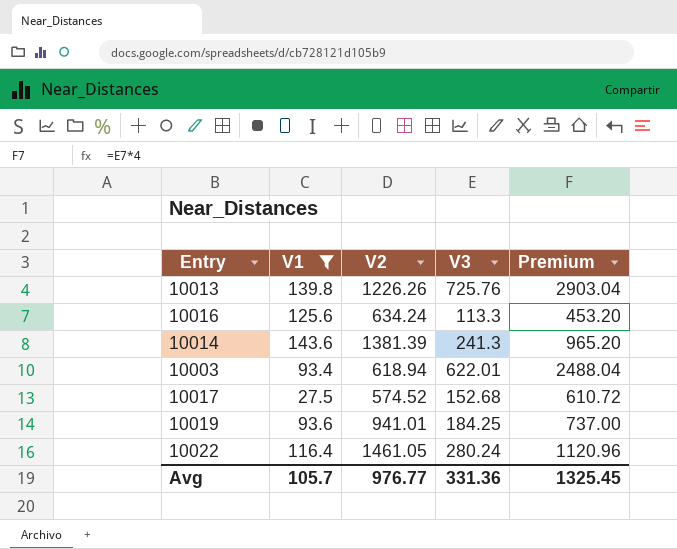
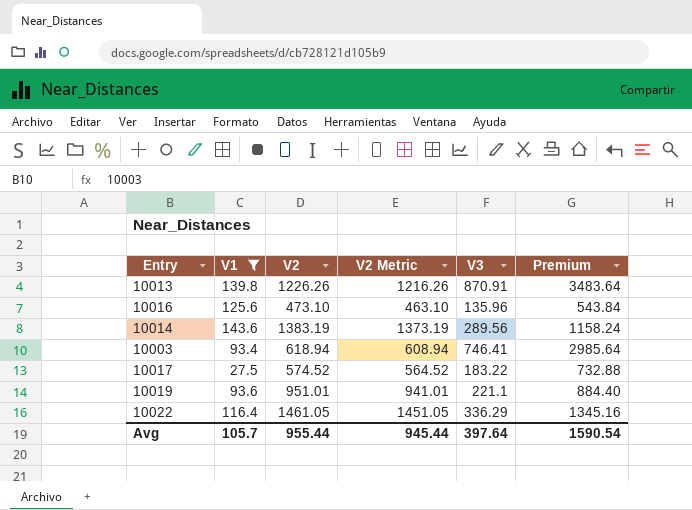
column V2 Metric | formula: none -> [V2] - 10
10013 | V3: 725.76 -> 870.91
10013 | Premium: 2903.04 -> 3483.64
10016 | V2: 634.24 -> 473.10
10016 | V3: 113.3 -> 135.96
10016 | Premium: 453.20 -> 543.84
10014 | V2: 1381.39 -> 1383.19
10014 | V3: 241.3 -> 289.56
10014 | Premium: 965.20 -> 1158.24
10003 | V3: 622.01 -> 746.41
10003 | Premium: 2488.04 -> 2985.64
10017 | V3: 152.68 -> 183.22
10017 | Premium: 610.72 -> 732.88
10019 | V2: 941.01 -> 951.01
10019 | V3: 184.25 -> 221.1
10019 | Premium: 737.00 -> 884.40
10022 | V3: 280.24 -> 336.29
10022 | Premium: 1120.96 -> 1345.16
Avg | V2: 976.77 -> 955.44
Avg | V3: 331.36 -> 397.64
Avg | Premium: 1325.45 -> 1590.54

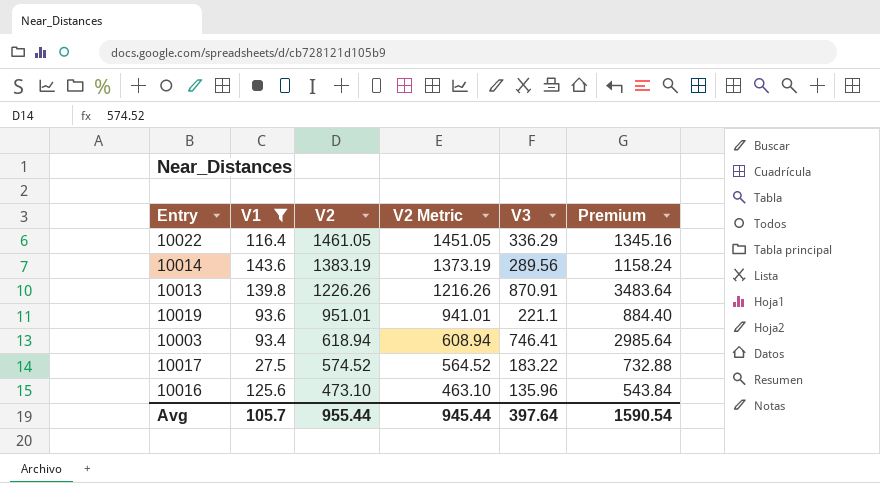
row order: none -> V2 descending

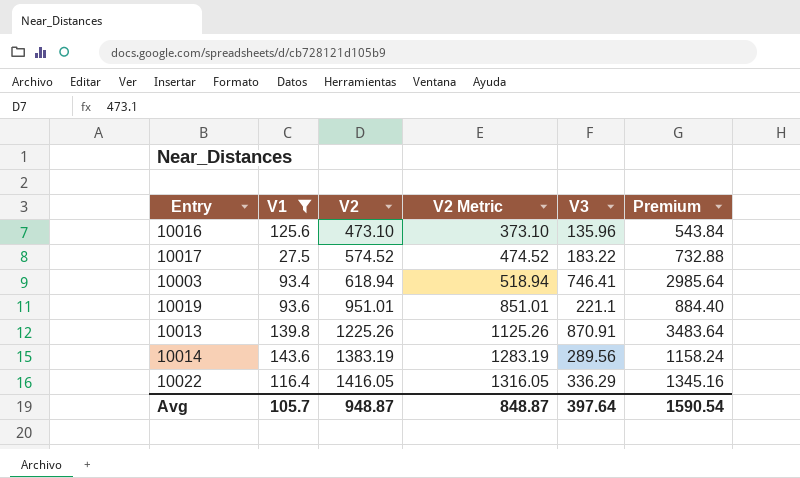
row order: V2 descending -> V2 ascending
column V2 Metric | formula: [V2] - 10 -> [V2] - 100
10013 | V2: 1226.26 -> 1225.26
10022 | V2: 1461.05 -> 1416.05
Avg | V2: 955.44 -> 948.87
Avg | V2 Metric: 945.44 -> 848.87

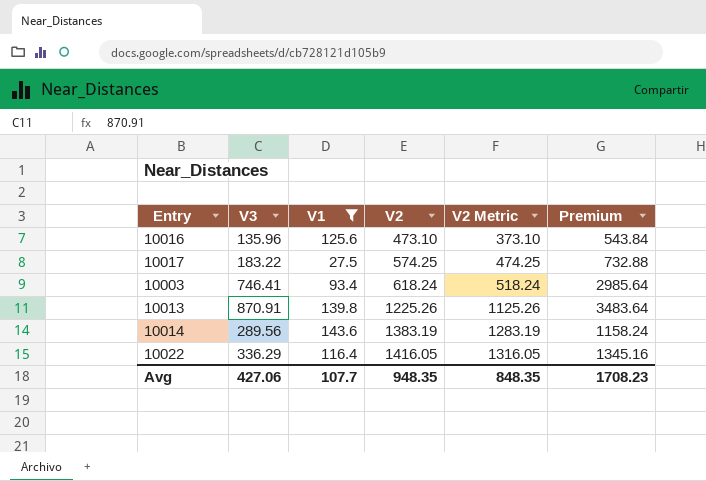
column V3 | position: 5 -> 2
row 10019: 93.6 | 951.01 | 851.01 | 221.1 | 884.40 -> none
10017 | V2: 574.52 -> 574.25
10017 | V2 Metric: 474.52 -> 474.25
10003 | V2: 618.94 -> 618.24
10003 | V2 Metric: 518.94 -> 518.24
Avg | V3: 397.64 -> 427.06
Avg | V1: 105.7 -> 107.7
Avg | V2: 948.87 -> 948.35
Avg | V2 Metric: 848.87 -> 848.35
Avg | Premium: 1590.54 -> 1708.23

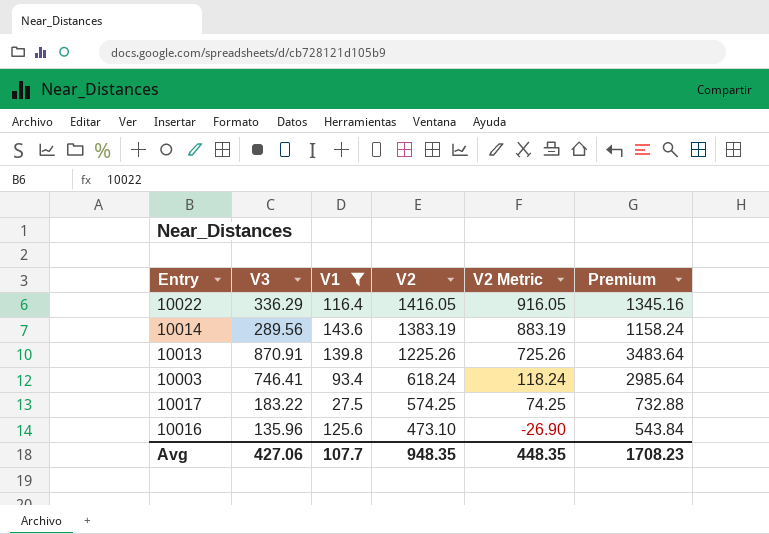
row order: V2 ascending -> V2 descending
column V2 Metric | formula: [V2] - 100 -> [V2] - 500
Avg | V2 Metric: 848.35 -> 448.35

